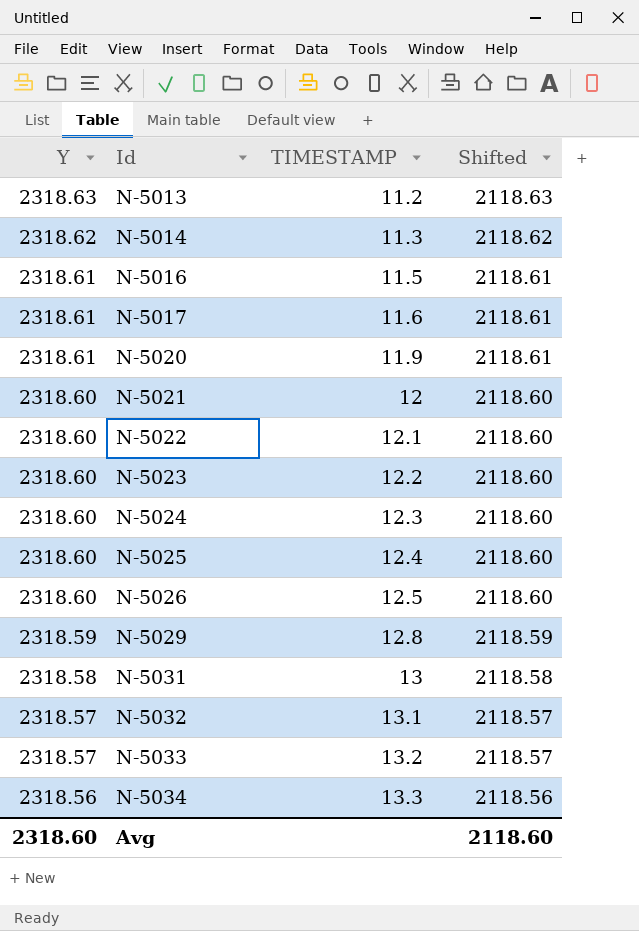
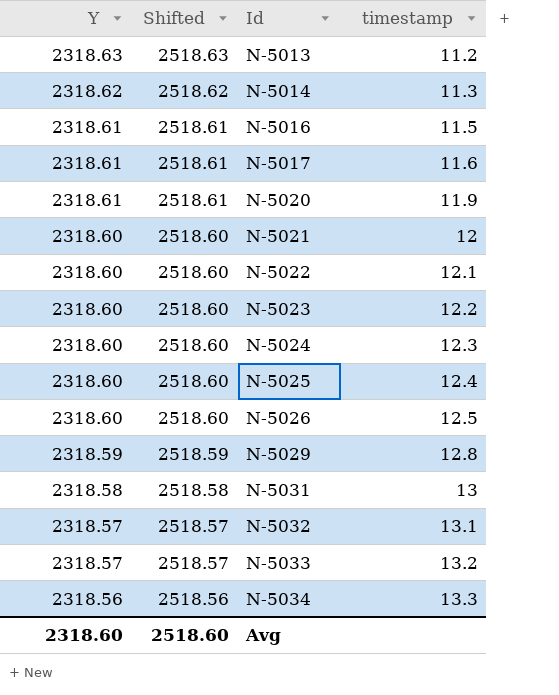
column Shifted | formula: [Y] - 200 -> [Y] + 200
column Shifted | position: 4 -> 2
column name: TIMESTAMP -> timestamp
Avg | Shifted: 2118.60 -> 2518.60

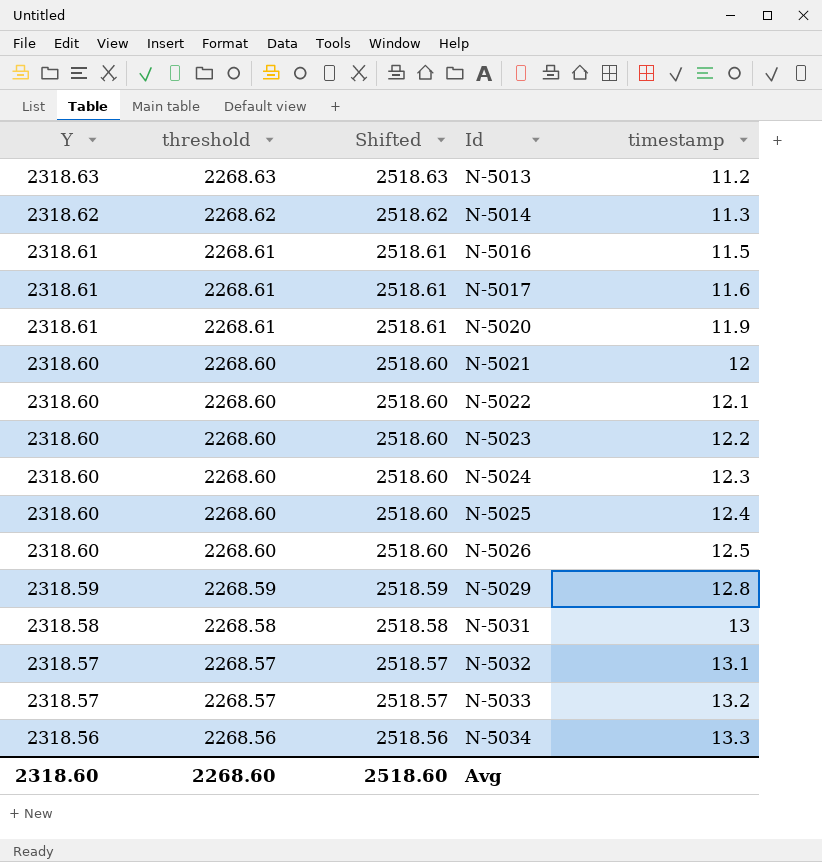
column threshold | formula: none -> [Y] - 50

